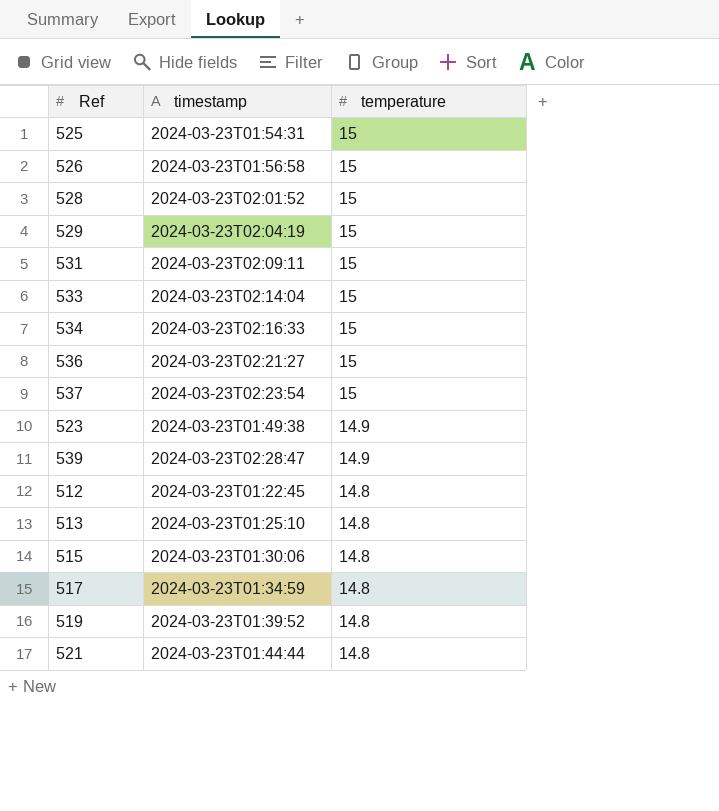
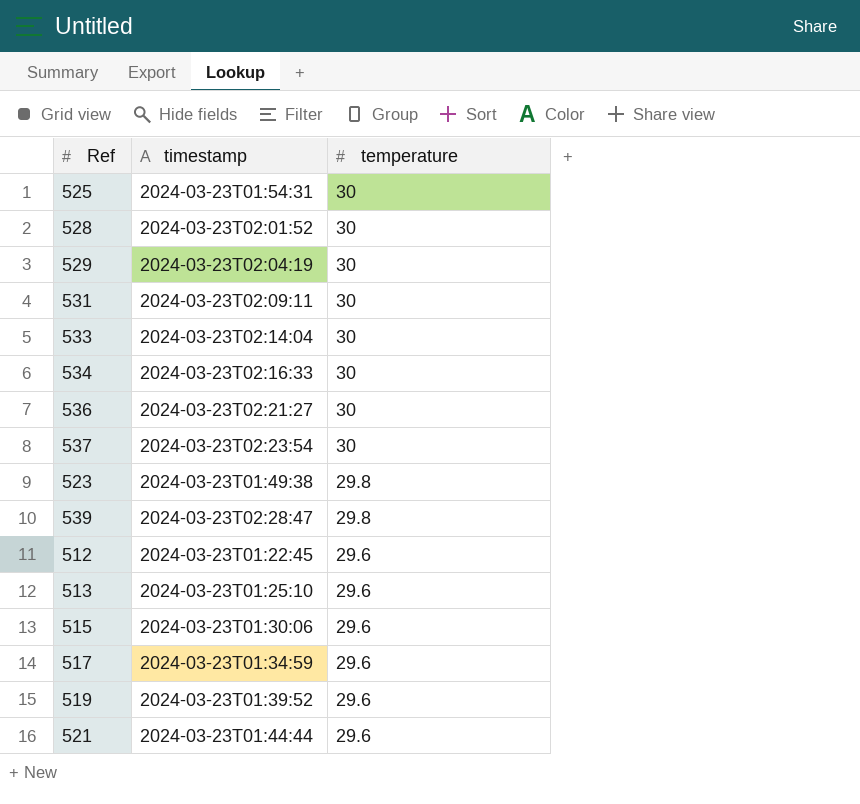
row 526: 2024-03-23T01:56:58 | 15 -> none
525 | temperature: 15 -> 30
528 | temperature: 15 -> 30
529 | temperature: 15 -> 30
531 | temperature: 15 -> 30
533 | temperature: 15 -> 30
534 | temperature: 15 -> 30
536 | temperature: 15 -> 30
537 | temperature: 15 -> 30
523 | temperature: 14.9 -> 29.8
539 | temperature: 14.9 -> 29.8
512 | temperature: 14.8 -> 29.6
513 | temperature: 14.8 -> 29.6
515 | temperature: 14.8 -> 29.6
517 | temperature: 14.8 -> 29.6
519 | temperature: 14.8 -> 29.6
521 | temperature: 14.8 -> 29.6

